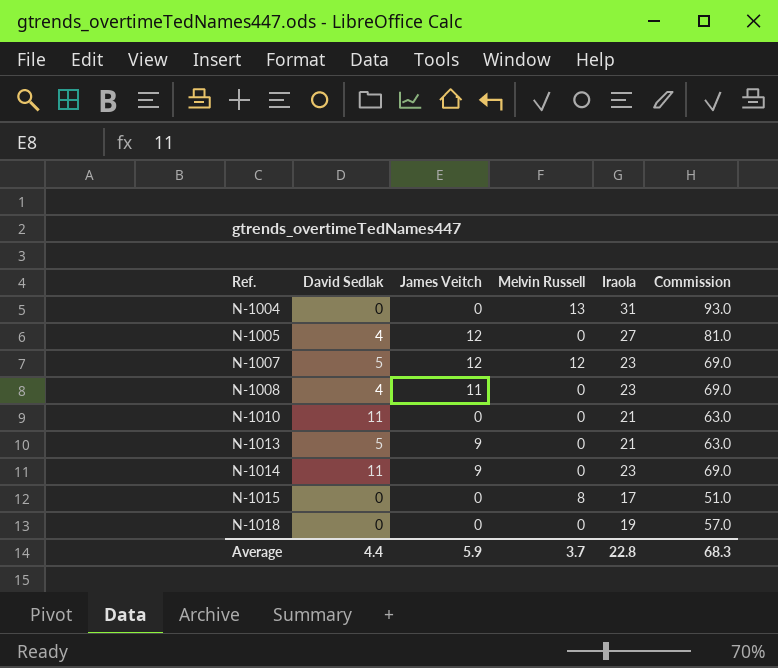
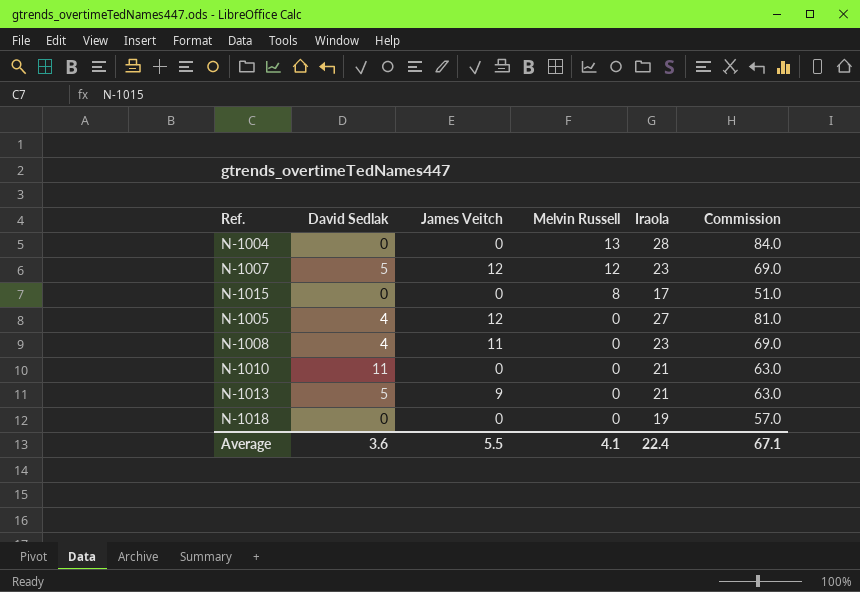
row order: Ref. ascending -> Melvin Russell descending
row N-1014: 11 | 9 | 0 | 23 | 69.0 -> none
N-1004 | Iraola: 31 -> 28
N-1004 | Commission: 93.0 -> 84.0
Average | David Sedlak: 4.4 -> 3.6
Average | James Veitch: 5.9 -> 5.5
Average | Melvin Russell: 3.7 -> 4.1
Average | Iraola: 22.8 -> 22.4
Average | Commission: 68.3 -> 67.1

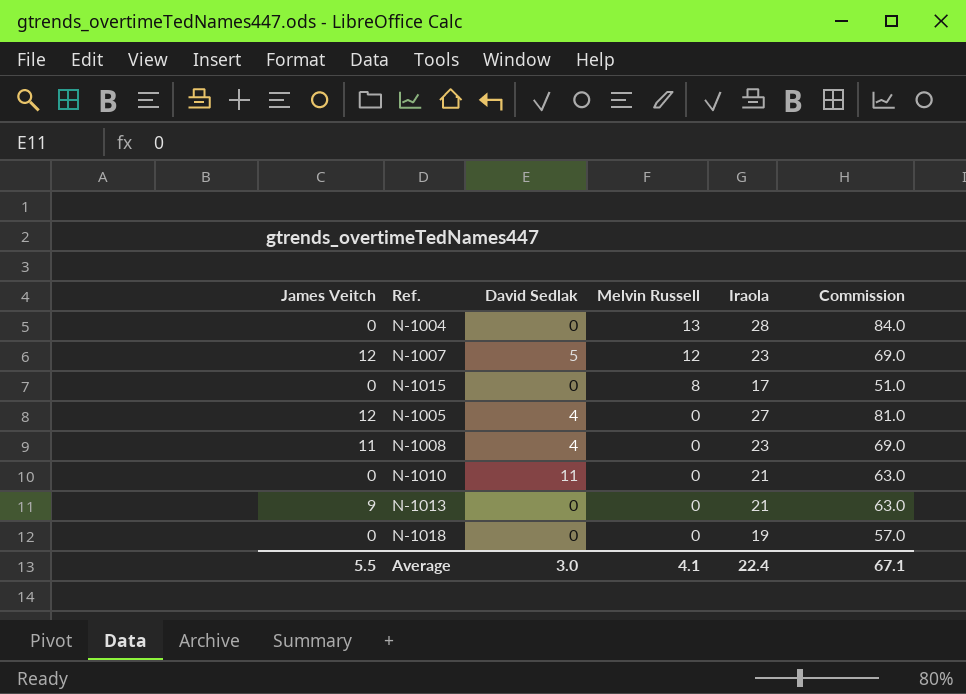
column James Veitch | position: 3 -> 1
N-1013 | David Sedlak: 5 -> 0
Average | David Sedlak: 3.6 -> 3.0

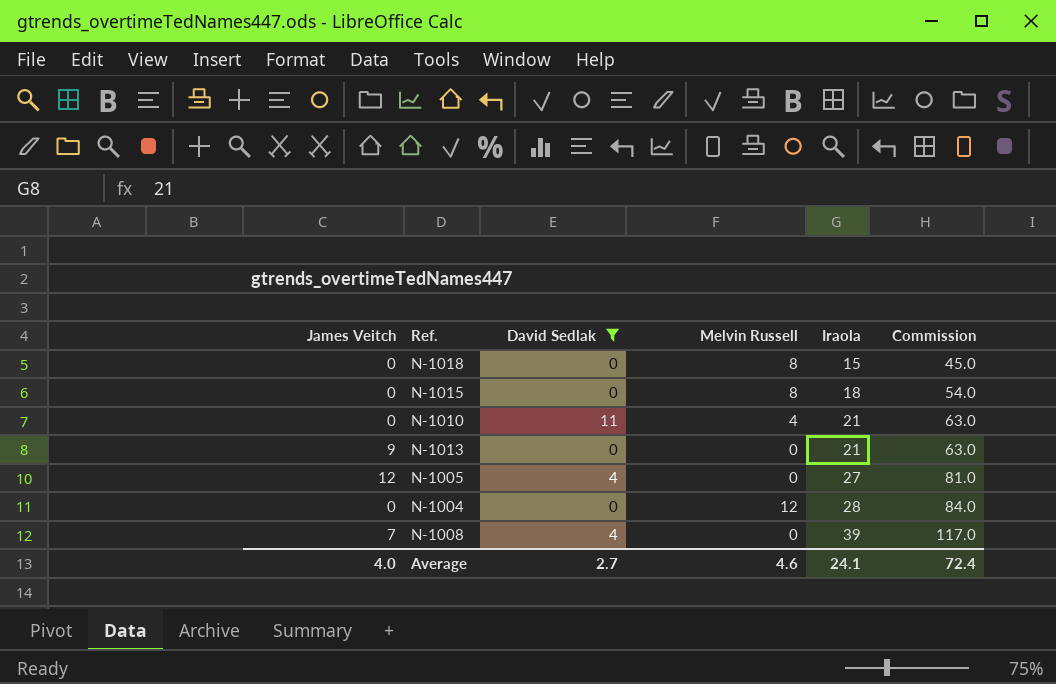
filter: none -> David Sedlak != 5
row order: Melvin Russell descending -> Iraola ascending
N-1018 | Melvin Russell: 0 -> 8
N-1018 | Iraola: 19 -> 15
N-1018 | Commission: 57.0 -> 45.0
N-1015 | Iraola: 17 -> 18
N-1015 | Commission: 51.0 -> 54.0
N-1010 | Melvin Russell: 0 -> 4
N-1004 | Melvin Russell: 13 -> 12
N-1008 | James Veitch: 11 -> 7
N-1008 | Iraola: 23 -> 39
N-1008 | Commission: 69.0 -> 117.0
Average | James Veitch: 5.5 -> 4.0
Average | David Sedlak: 3.0 -> 2.7
Average | Melvin Russell: 4.1 -> 4.6
Average | Iraola: 22.4 -> 24.1
Average | Commission: 67.1 -> 72.4

